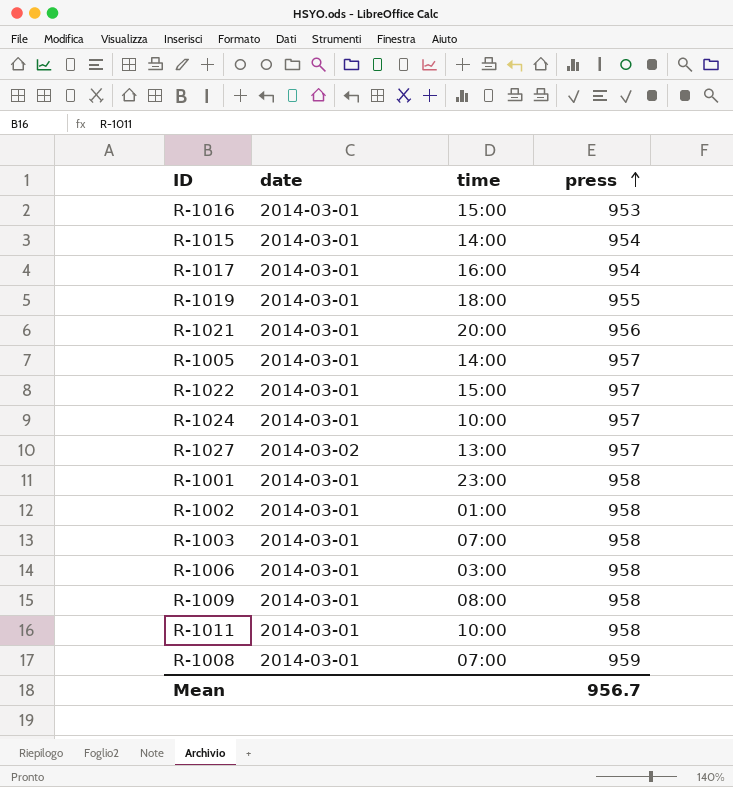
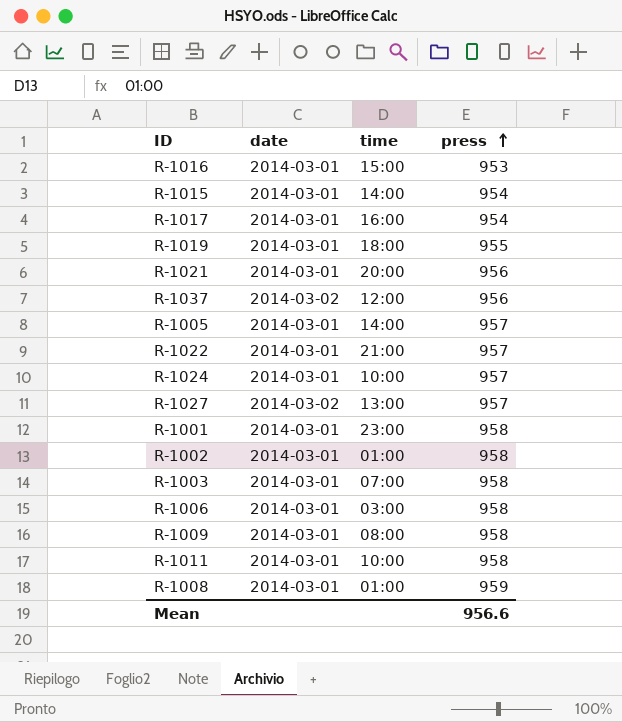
row R-1037: none -> 2014-03-02 | 12:00 | 956
R-1022 | time: 15:00 -> 21:00
R-1008 | time: 07:00 -> 01:00
Mean | press: 956.7 -> 956.6

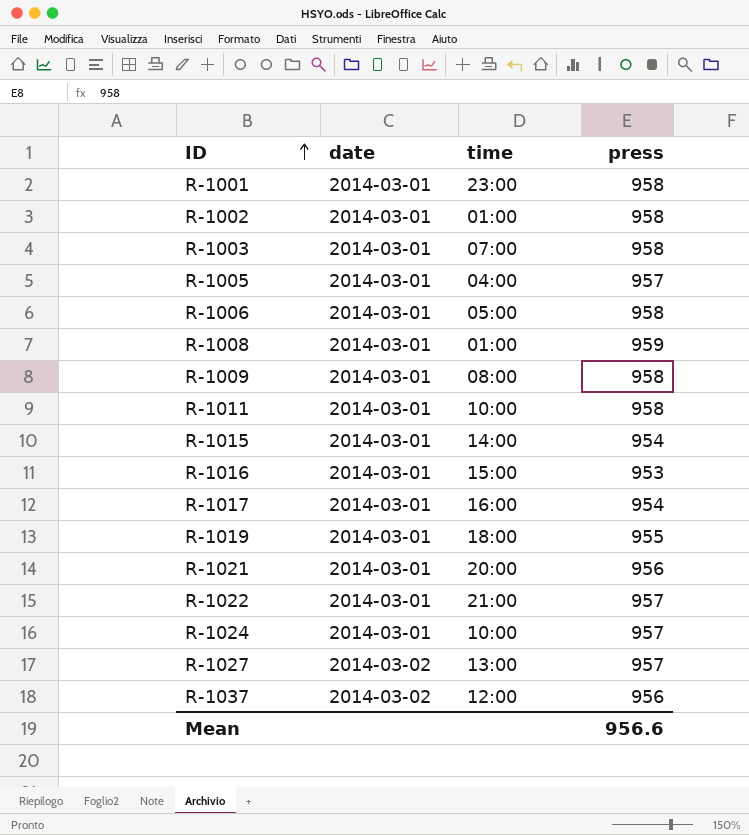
row order: press ascending -> ID ascending
R-1005 | time: 14:00 -> 04:00
R-1006 | time: 03:00 -> 05:00

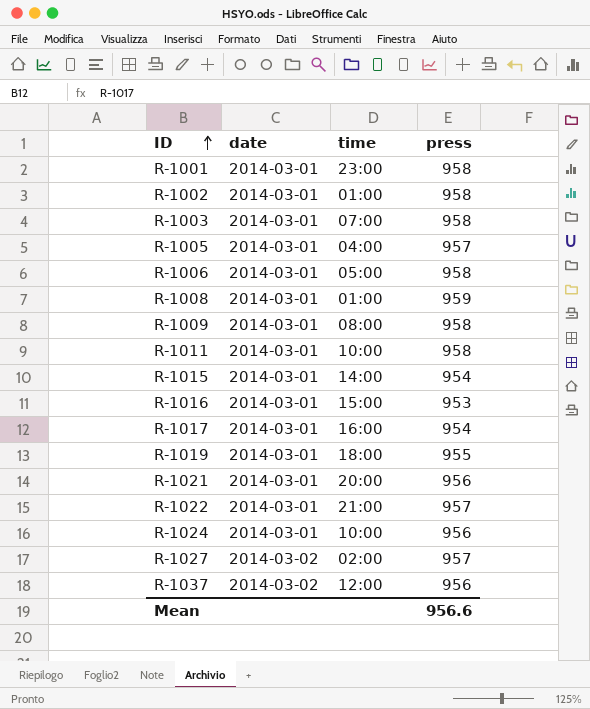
R-1024 | press: 957 -> 956
R-1027 | time: 13:00 -> 02:00

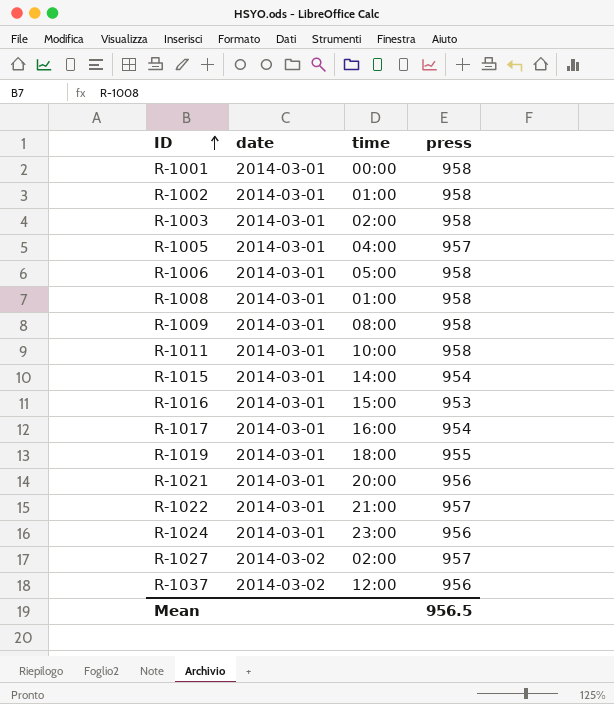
R-1001 | time: 23:00 -> 00:00
R-1003 | time: 07:00 -> 02:00
R-1008 | press: 959 -> 958
R-1024 | time: 10:00 -> 23:00
Mean | press: 956.6 -> 956.5

